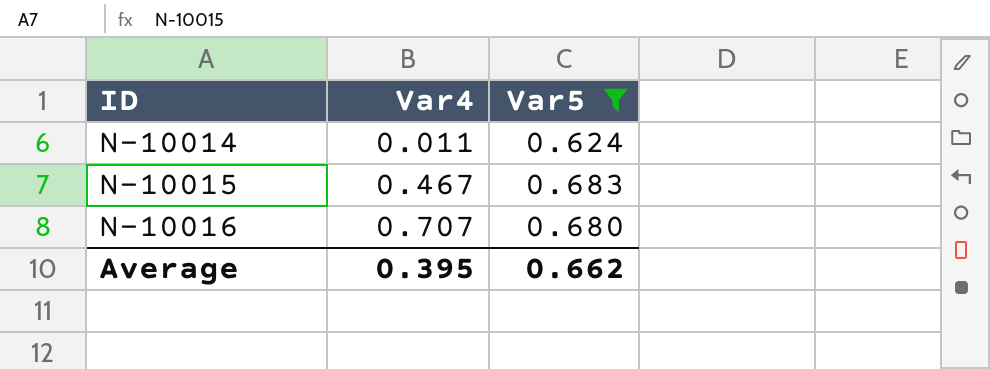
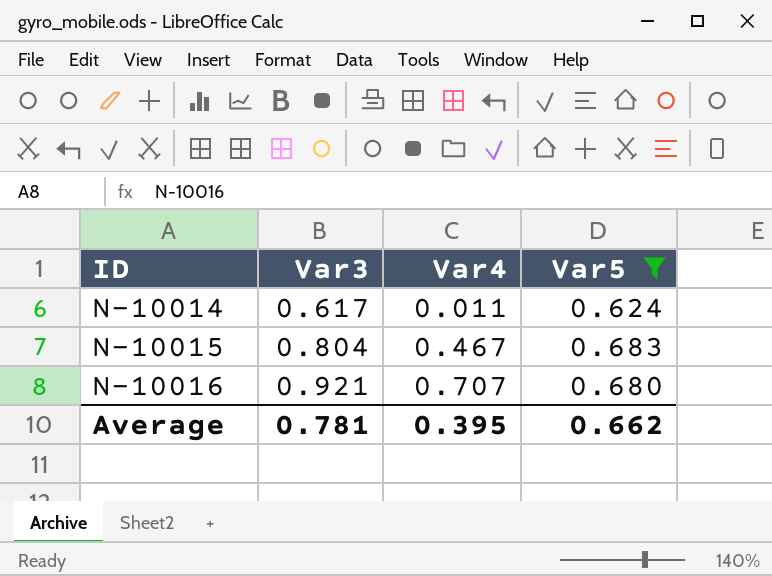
column Var3 | position: none -> 2

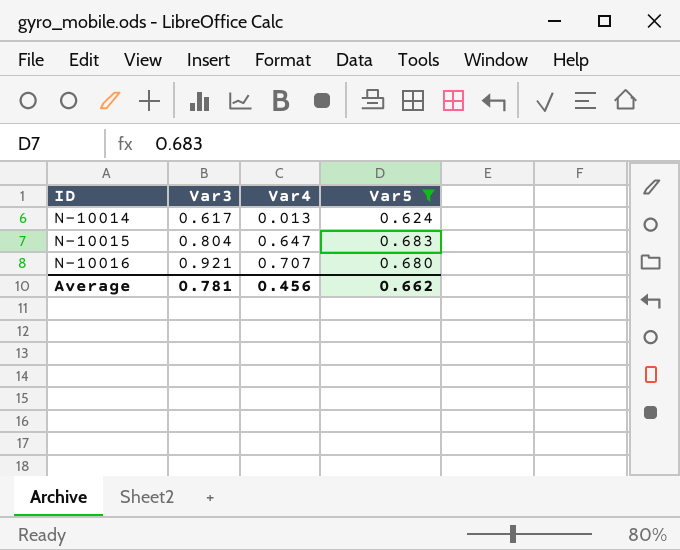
N-10014 | Var4: 0.011 -> 0.013
N-10015 | Var4: 0.467 -> 0.647
Average | Var4: 0.395 -> 0.456

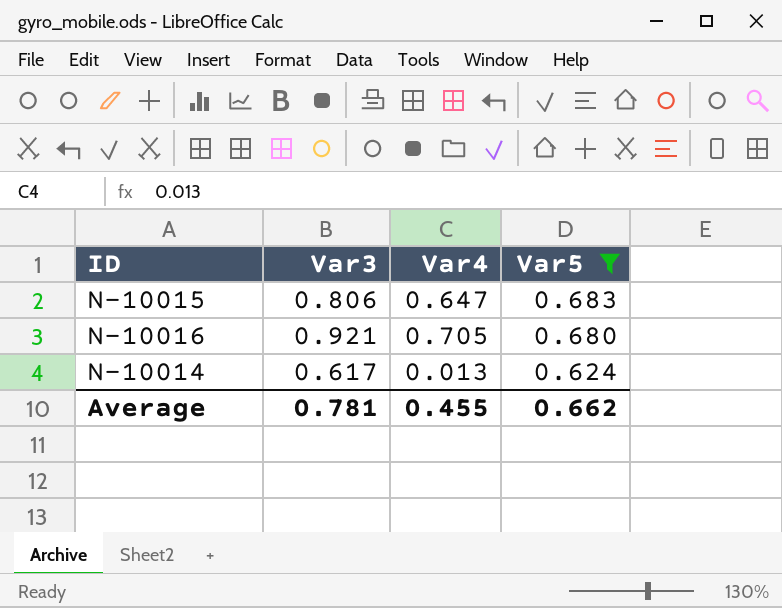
row order: ID ascending -> Var5 descending
N-10015 | Var3: 0.804 -> 0.806
N-10016 | Var4: 0.707 -> 0.705
Average | Var4: 0.456 -> 0.455

